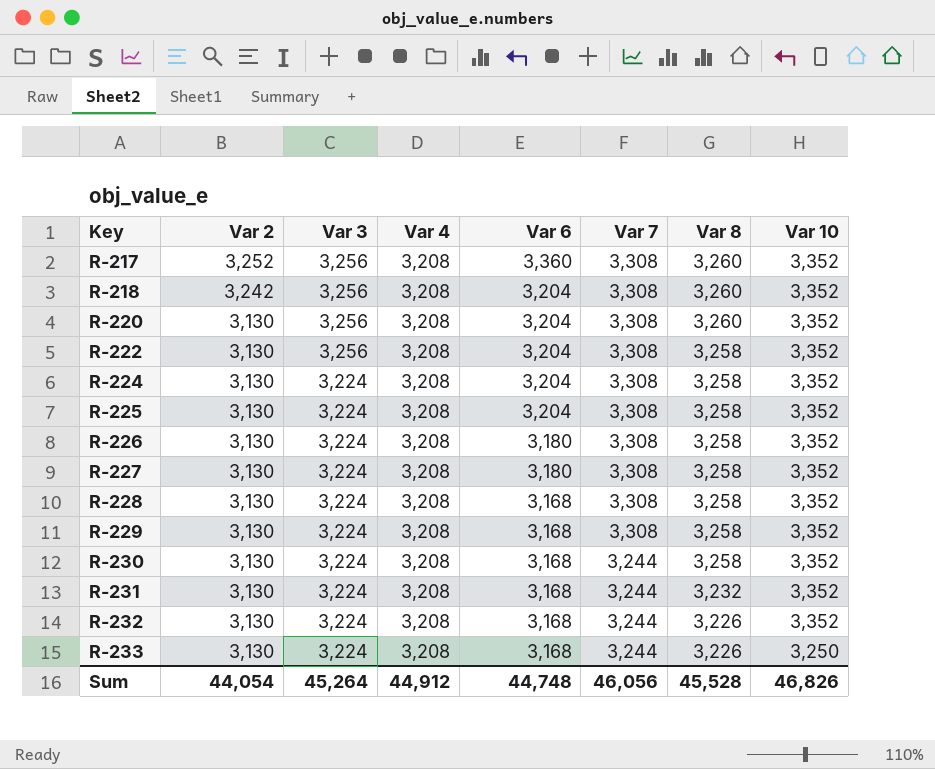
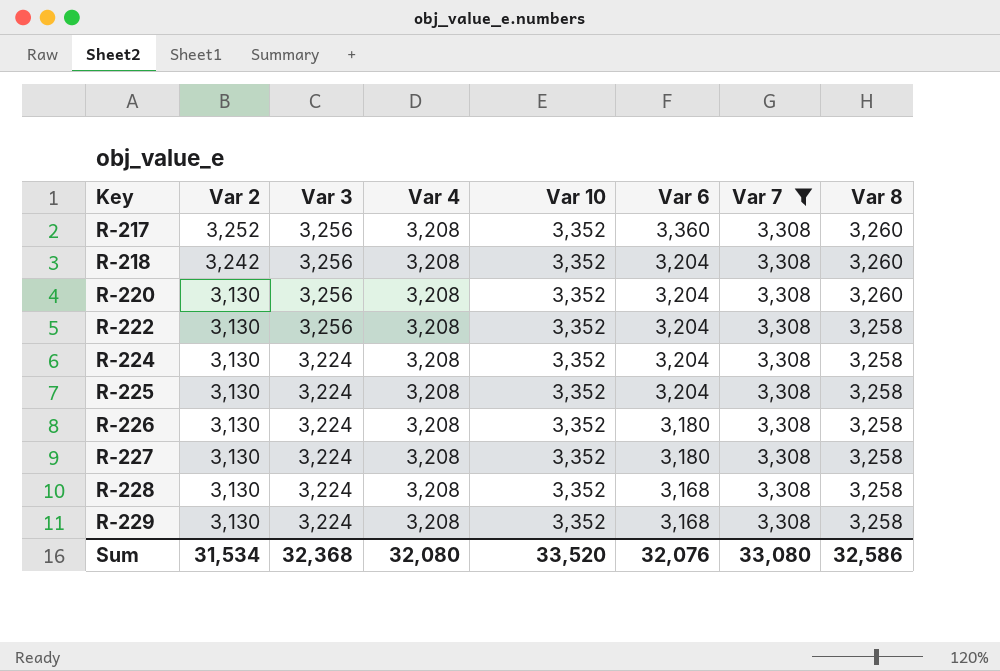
filter: none -> Var 7 = 3,308
column Var 10 | position: 8 -> 5
Sum | Var 2: 44,054 -> 31,534
Sum | Var 3: 45,264 -> 32,368
Sum | Var 4: 44,912 -> 32,080
Sum | Var 10: 46,826 -> 33,520
Sum | Var 6: 44,748 -> 32,076
Sum | Var 7: 46,056 -> 33,080
Sum | Var 8: 45,528 -> 32,586

